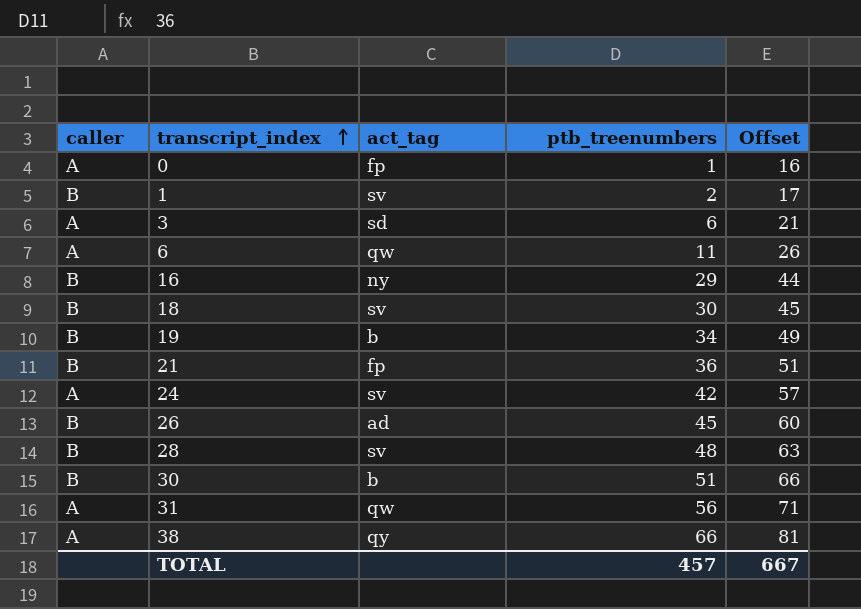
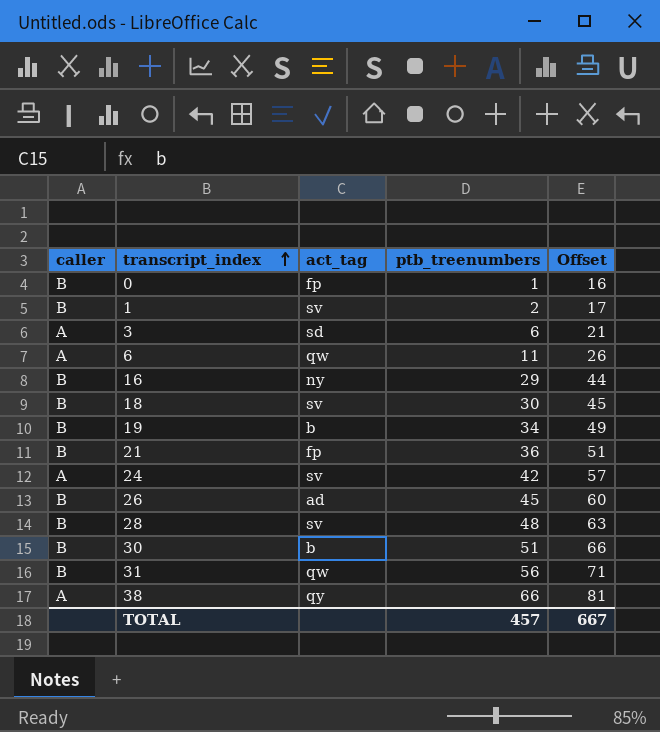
0 | caller: A -> B
31 | caller: A -> B

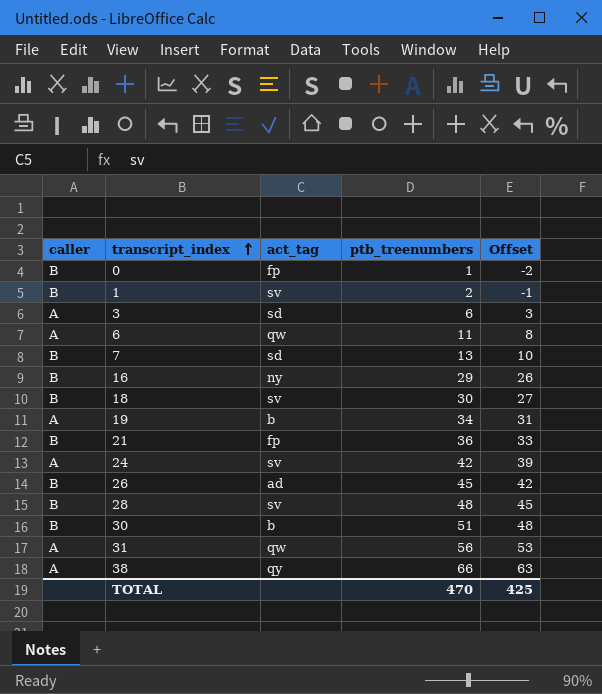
column Offset | formula: [ptb_treenumbers] + 15 -> [ptb_treenumbers] - 3
row 7: none -> B | sd | 13 | 10
19 | caller: B -> A
31 | caller: B -> A
TOTAL | ptb_treenumbers: 457 -> 470
TOTAL | Offset: 667 -> 425

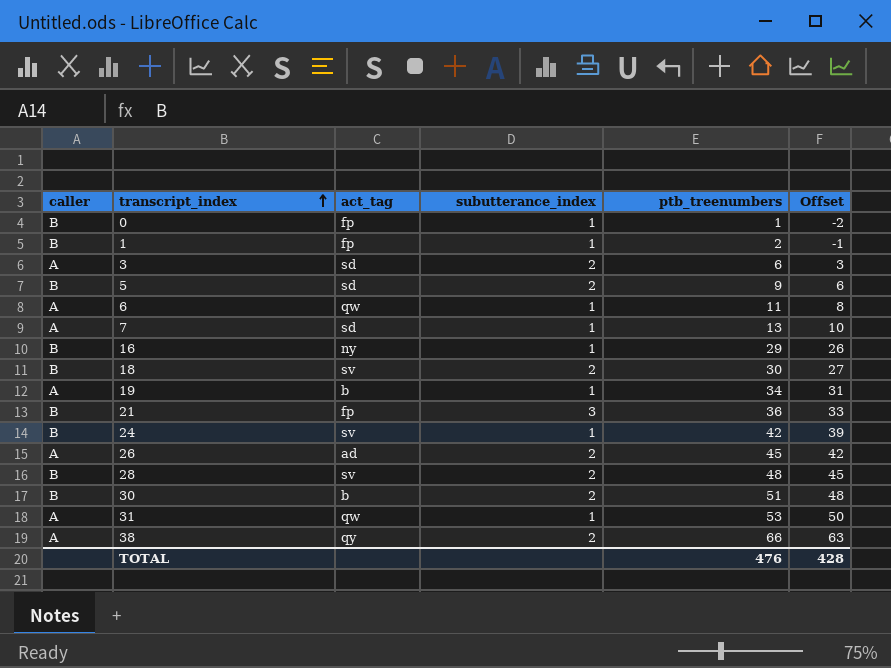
column subutterance_index | position: none -> 4
1 | act_tag: sv -> fp
row 5: none -> B | sd | 2 | 9 | 6
7 | caller: B -> A
24 | caller: A -> B
26 | caller: B -> A
31 | ptb_treenumbers: 56 -> 53
31 | Offset: 53 -> 50
TOTAL | ptb_treenumbers: 470 -> 476
TOTAL | Offset: 425 -> 428

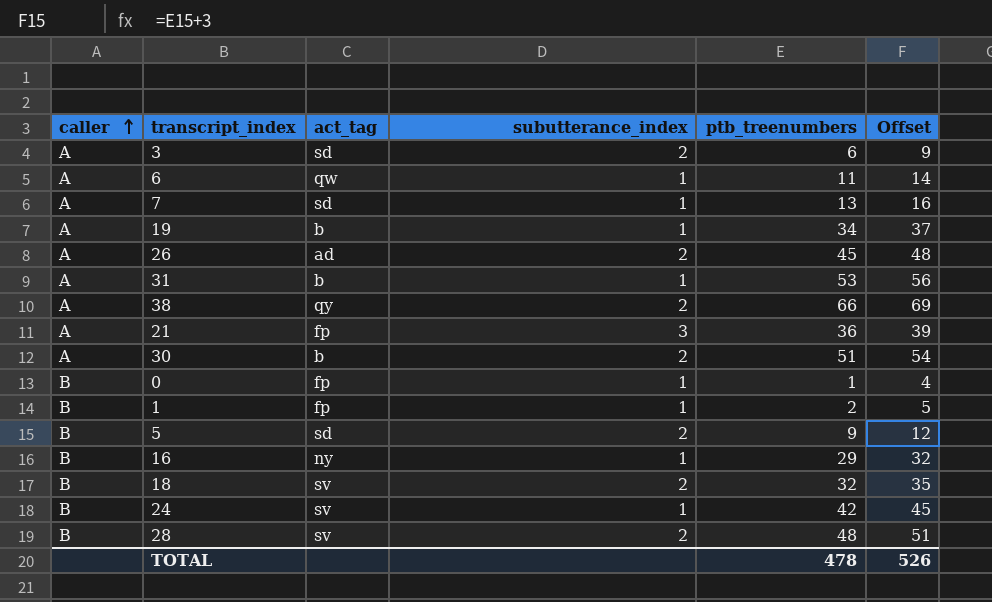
row order: transcript_index ascending -> caller ascending
column Offset | formula: [ptb_treenumbers] - 3 -> [ptb_treenumbers] + 3
31 | act_tag: qw -> b
21 | caller: B -> A
30 | caller: B -> A
18 | ptb_treenumbers: 30 -> 32
TOTAL | ptb_treenumbers: 476 -> 478
TOTAL | Offset: 428 -> 526

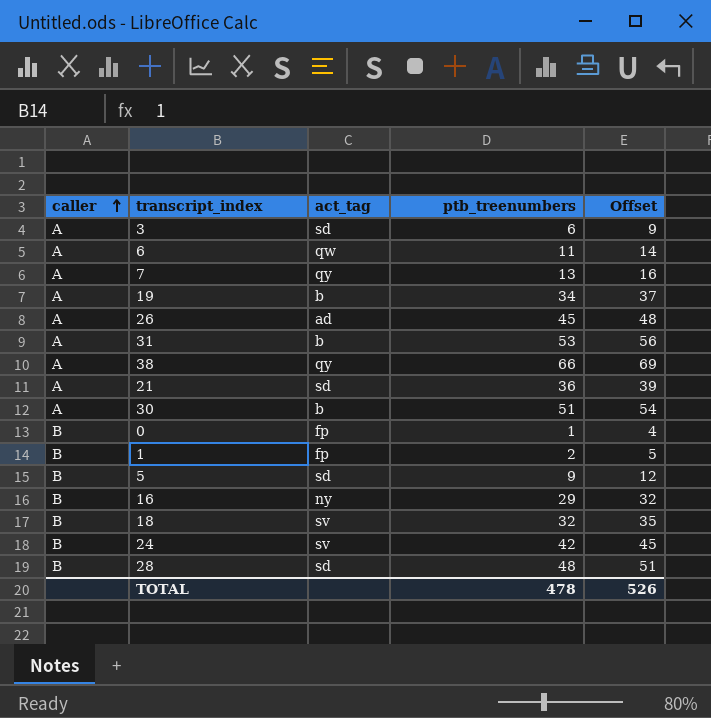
column subutterance_index | position: 4 -> none
7 | act_tag: sd -> qy
21 | act_tag: fp -> sd
28 | act_tag: sv -> sd

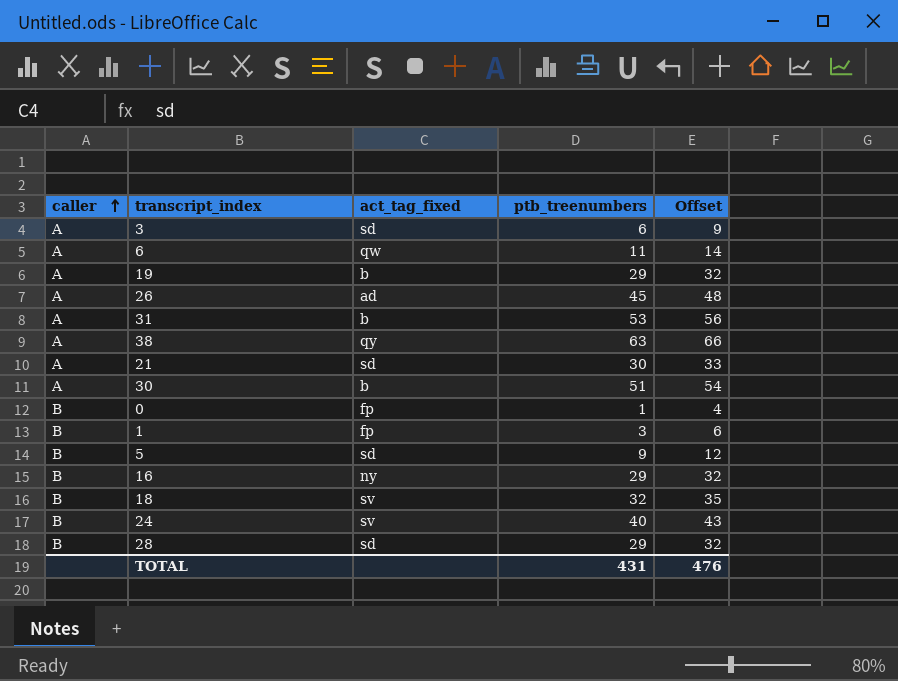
column name: act_tag -> act_tag_fixed
row 7: A | qy | 13 | 16 -> none
19 | ptb_treenumbers: 34 -> 29
19 | Offset: 37 -> 32
38 | ptb_treenumbers: 66 -> 63
38 | Offset: 69 -> 66
21 | ptb_treenumbers: 36 -> 30
21 | Offset: 39 -> 33
1 | ptb_treenumbers: 2 -> 3
1 | Offset: 5 -> 6
24 | ptb_treenumbers: 42 -> 40
24 | Offset: 45 -> 43
28 | ptb_treenumbers: 48 -> 29
28 | Offset: 51 -> 32
TOTAL | ptb_treenumbers: 478 -> 431
TOTAL | Offset: 526 -> 476

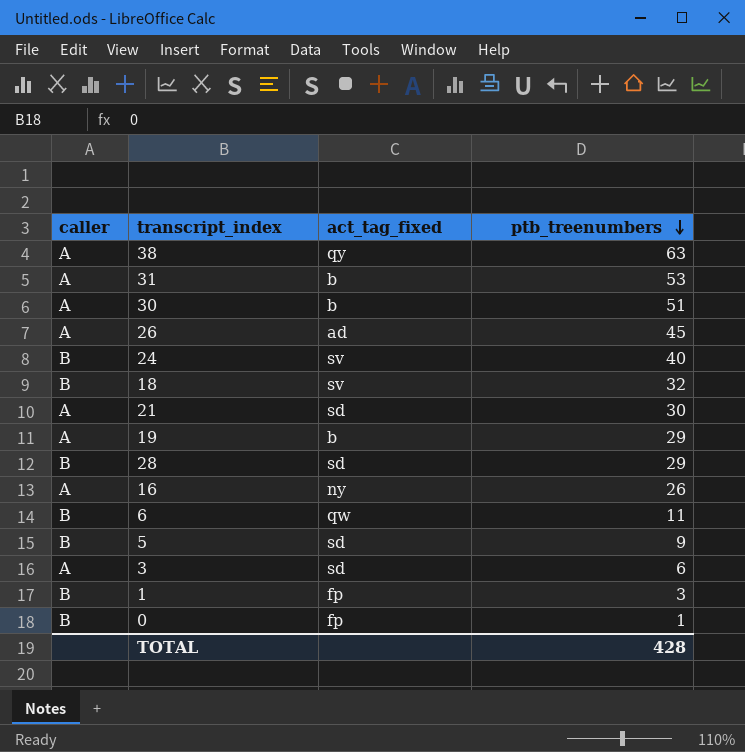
row order: caller ascending -> ptb_treenumbers descending
column Offset | formula: [ptb_treenumbers] + 3 -> none
16 | caller: B -> A
16 | ptb_treenumbers: 29 -> 26
6 | caller: A -> B
TOTAL | ptb_treenumbers: 431 -> 428

